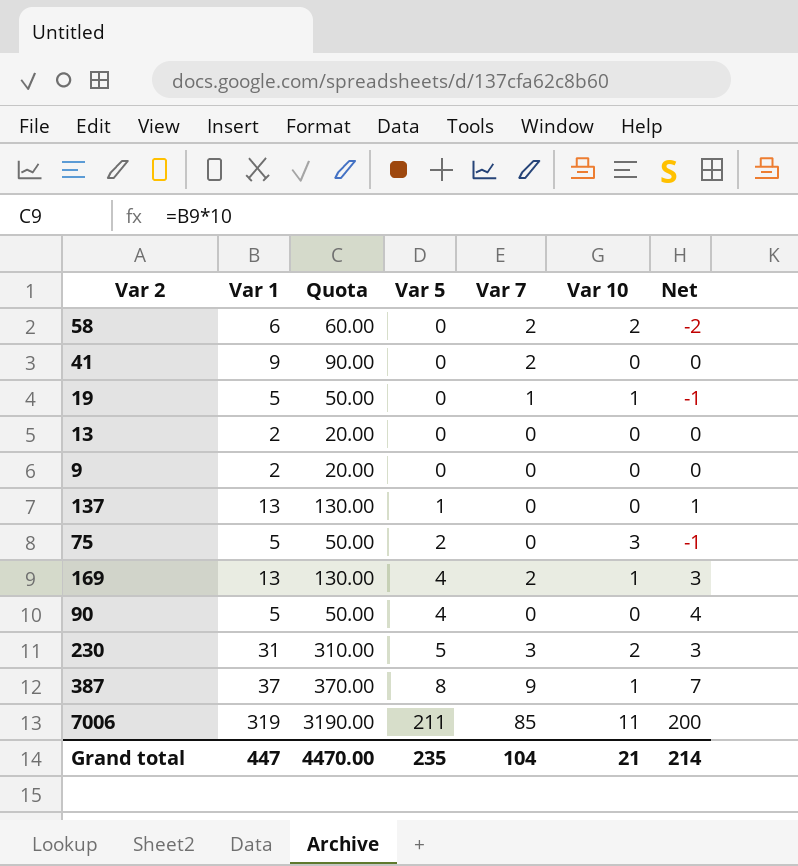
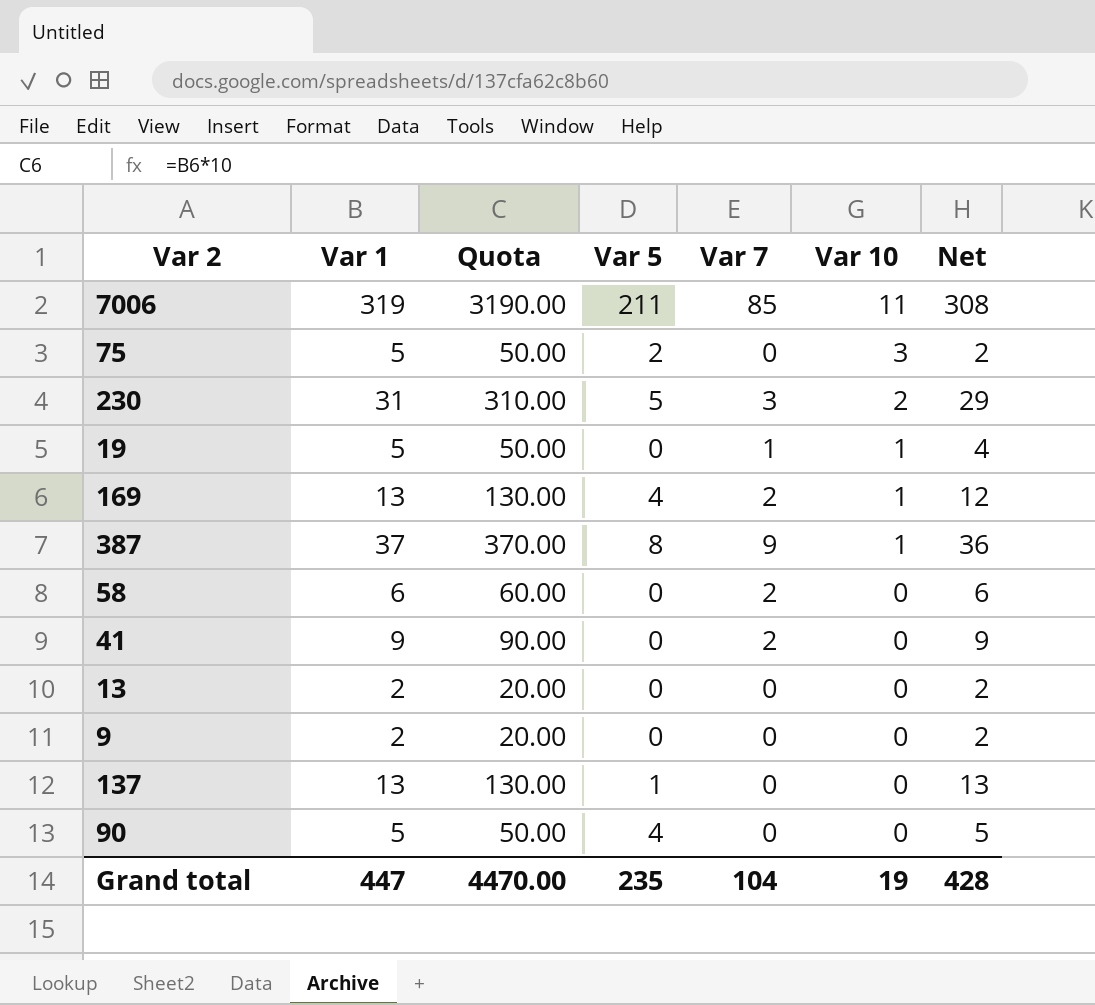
row order: Var 5 ascending -> Var 10 descending
column Net | formula: [Var 5] - [Var 10] -> [Var 1] - [Var 10]
58 | Var 10: 2 -> 0
Grand total | Var 10: 21 -> 19
Grand total | Net: 214 -> 428

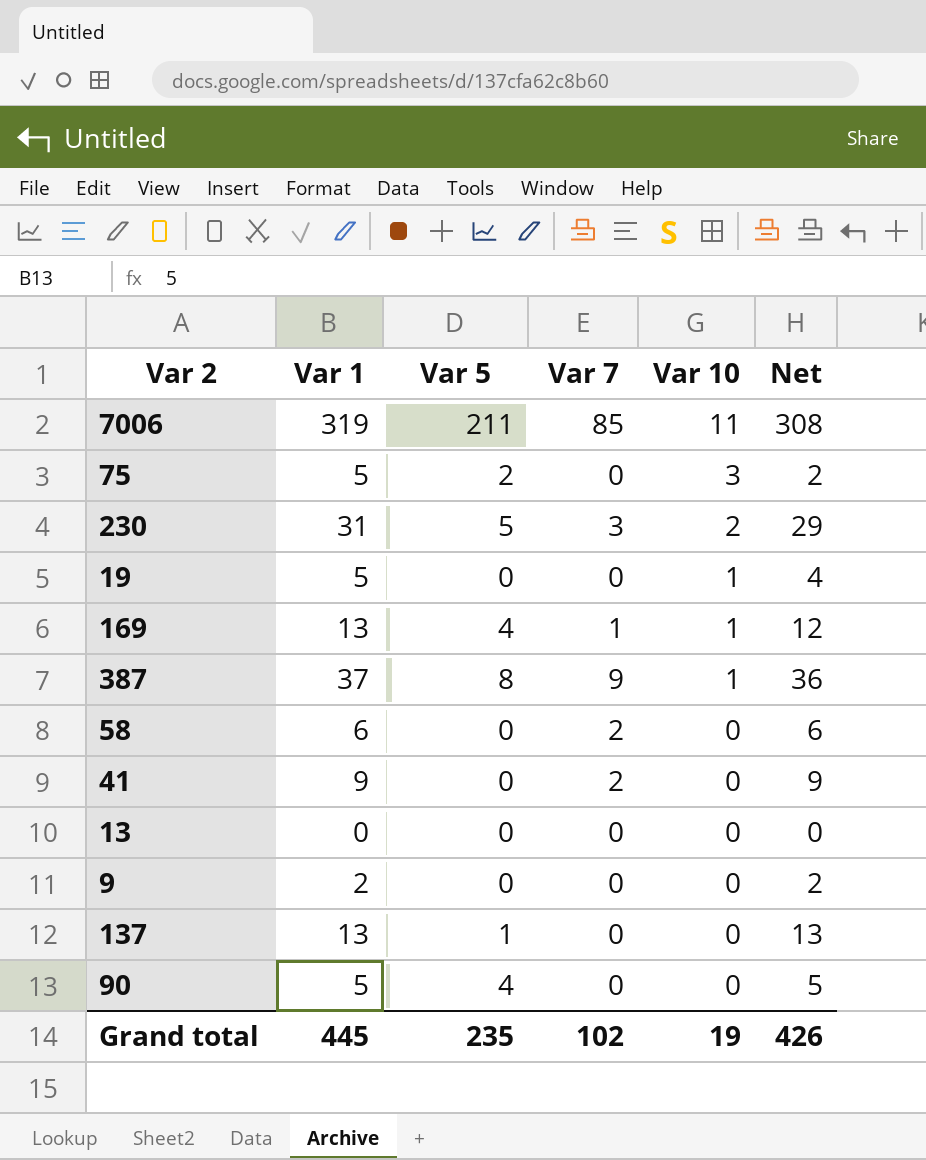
column Quota | formula: [Var 1] * 10 -> none
19 | Var 7: 1 -> 0
169 | Var 7: 2 -> 1
13 | Var 1: 2 -> 0
13 | Net: 2 -> 0
Grand total | Var 1: 447 -> 445
Grand total | Var 7: 104 -> 102
Grand total | Net: 428 -> 426

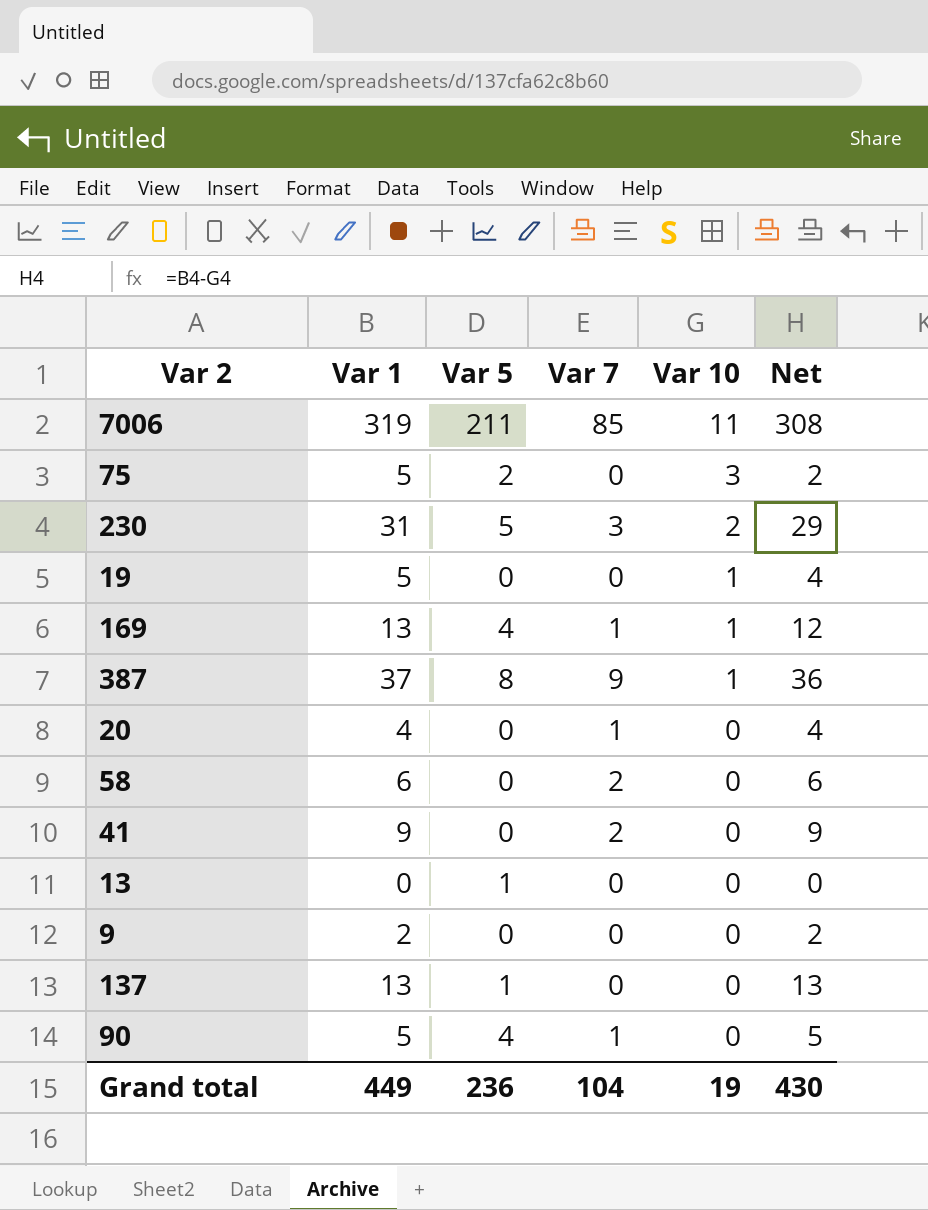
row 20: none -> 4 | 0 | 1 | 0 | 4
13 | Var 5: 0 -> 1
90 | Var 7: 0 -> 1
Grand total | Var 1: 445 -> 449
Grand total | Var 5: 235 -> 236
Grand total | Var 7: 102 -> 104
Grand total | Net: 426 -> 430

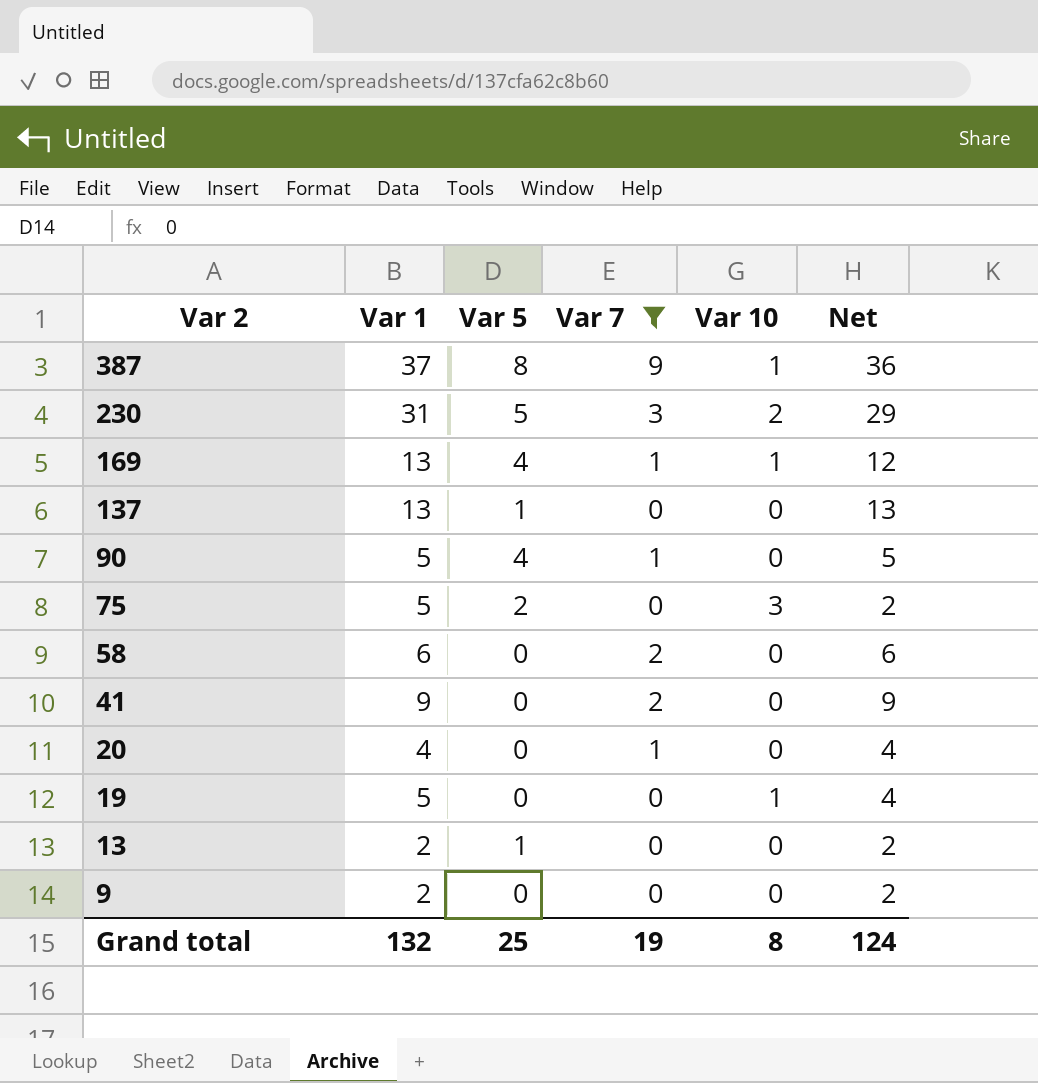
filter: none -> Var 7 != 85
row order: Var 10 descending -> Var 2 descending
13 | Var 1: 0 -> 2
13 | Net: 0 -> 2
Grand total | Var 1: 449 -> 132
Grand total | Var 5: 236 -> 25
Grand total | Var 7: 104 -> 19
Grand total | Var 10: 19 -> 8
Grand total | Net: 430 -> 124

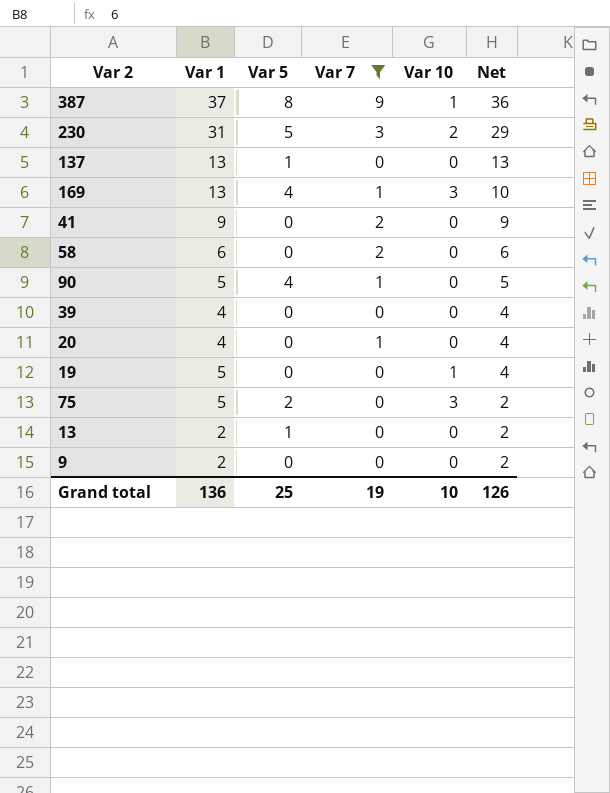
row order: Var 2 descending -> Net descending
169 | Var 10: 1 -> 3
169 | Net: 12 -> 10
row 39: none -> 4 | 0 | 0 | 0 | 4
Grand total | Var 1: 132 -> 136
Grand total | Var 10: 8 -> 10
Grand total | Net: 124 -> 126

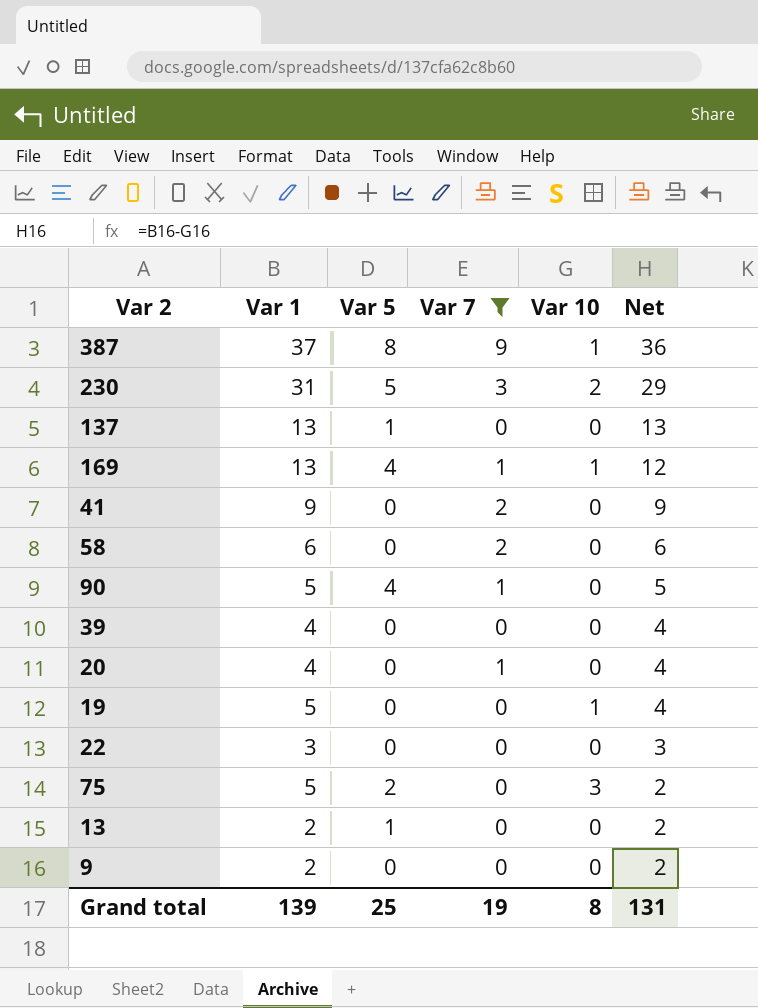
169 | Var 10: 3 -> 1
169 | Net: 10 -> 12
row 22: none -> 3 | 0 | 0 | 0 | 3
Grand total | Var 1: 136 -> 139
Grand total | Var 10: 10 -> 8
Grand total | Net: 126 -> 131

